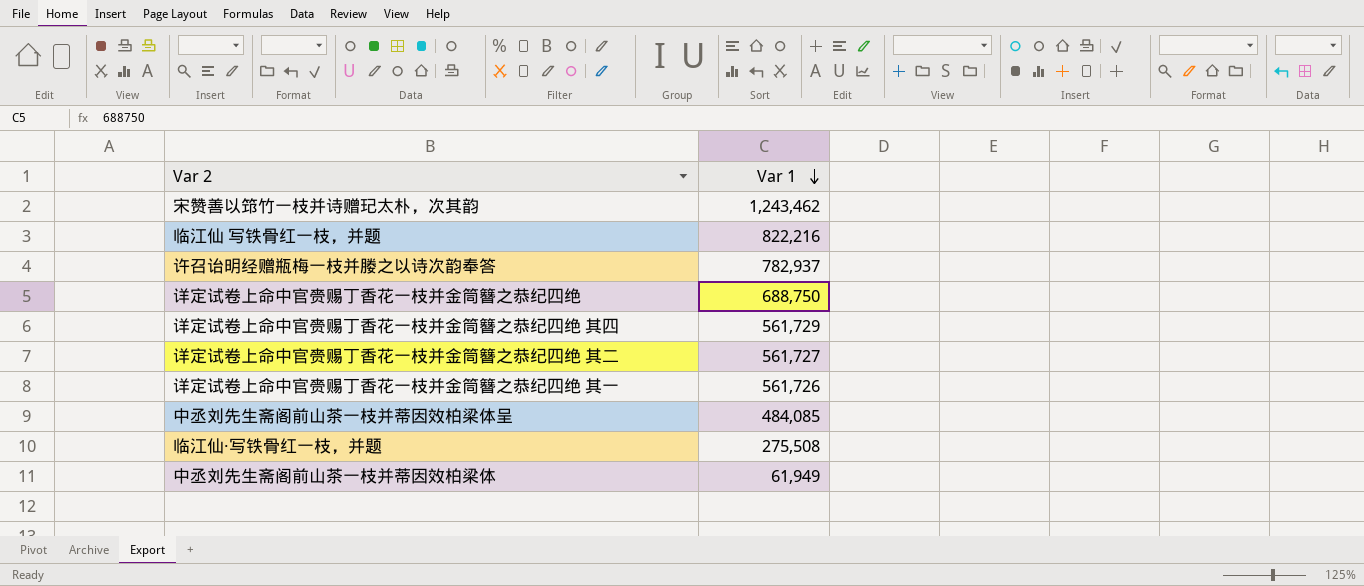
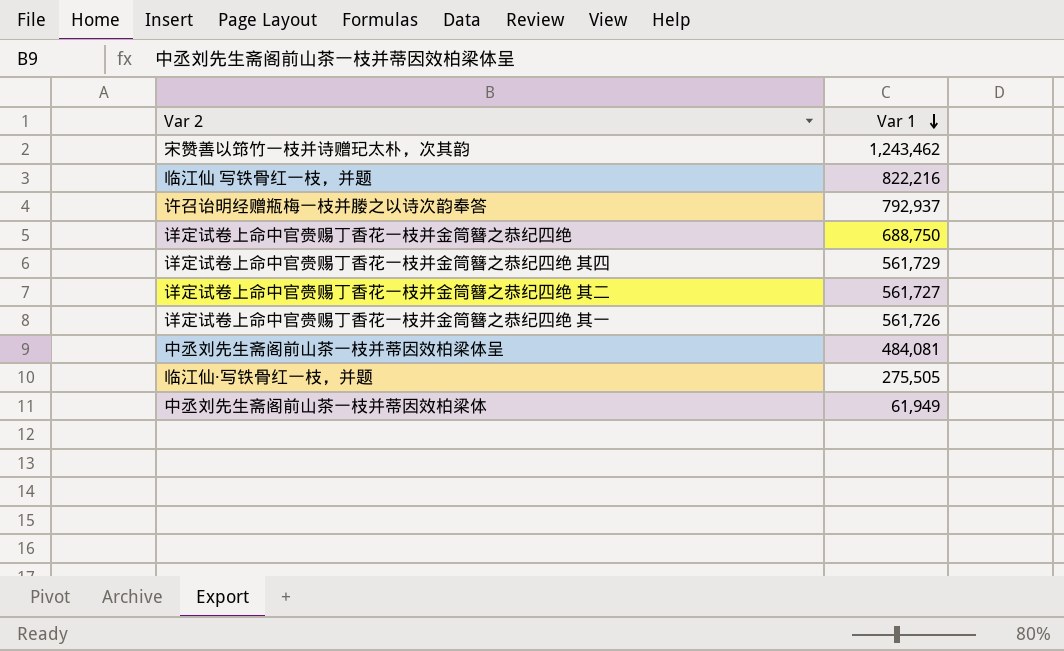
许召诒明经赠瓶梅一枝并媵之以诗次韵奉答 | Var 1: 782,937 -> 792,937
中丞刘先生斋阁前山茶一枝并蒂因效柏梁体呈 | Var 1: 484,085 -> 484,081
临江仙·写铁骨红一枝，并题 | Var 1: 275,508 -> 275,505

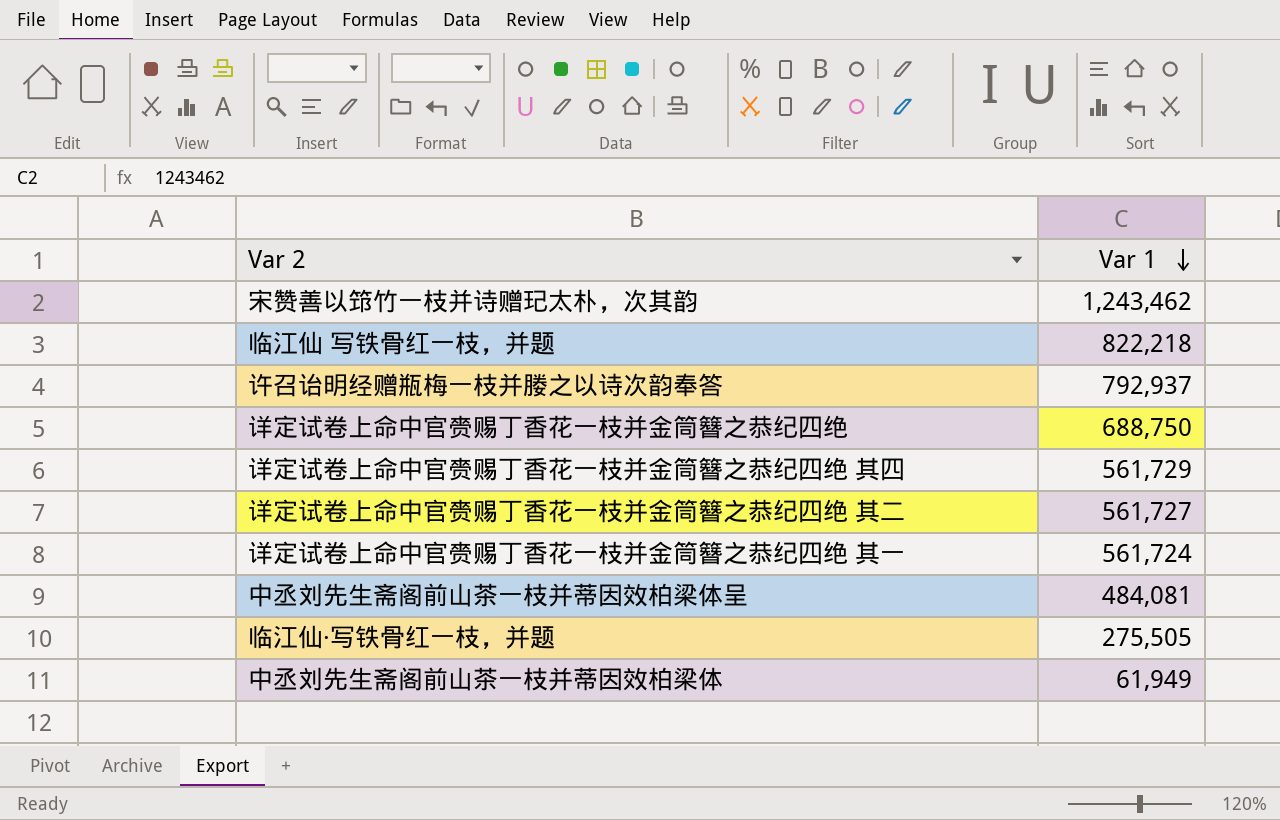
临江仙 写铁骨红一枝，并题 | Var 1: 822,216 -> 822,218
详定试卷上命中官赍赐丁香花一枝并金筒簪之恭纪四绝 其一 | Var 1: 561,726 -> 561,724

